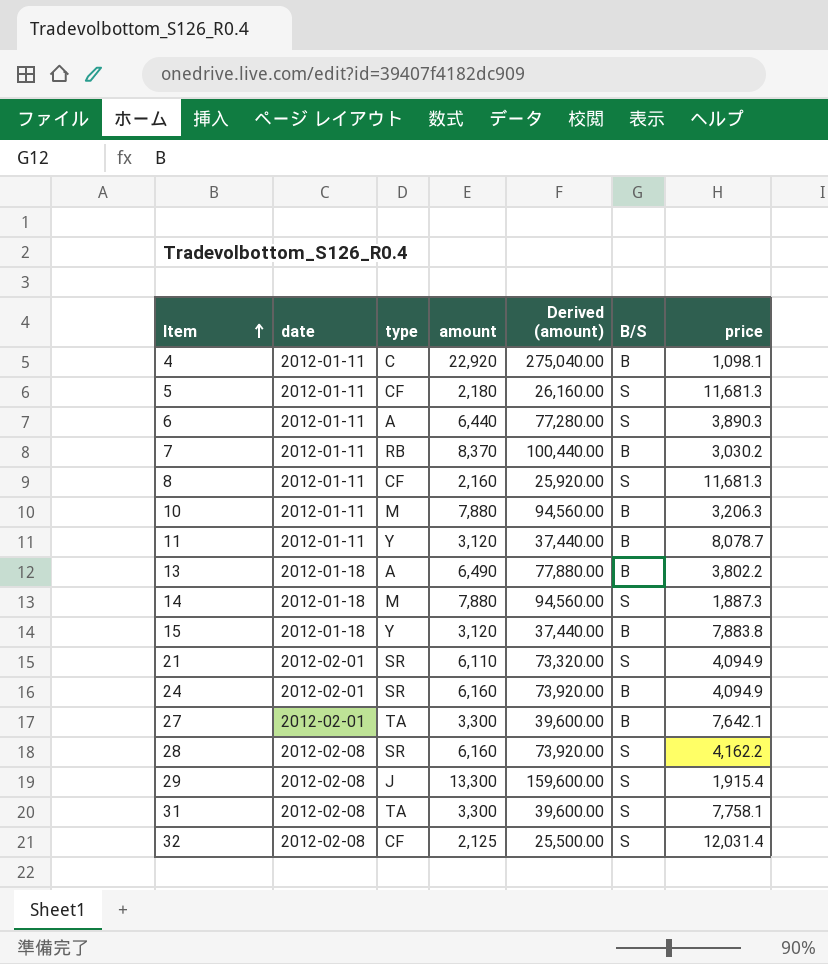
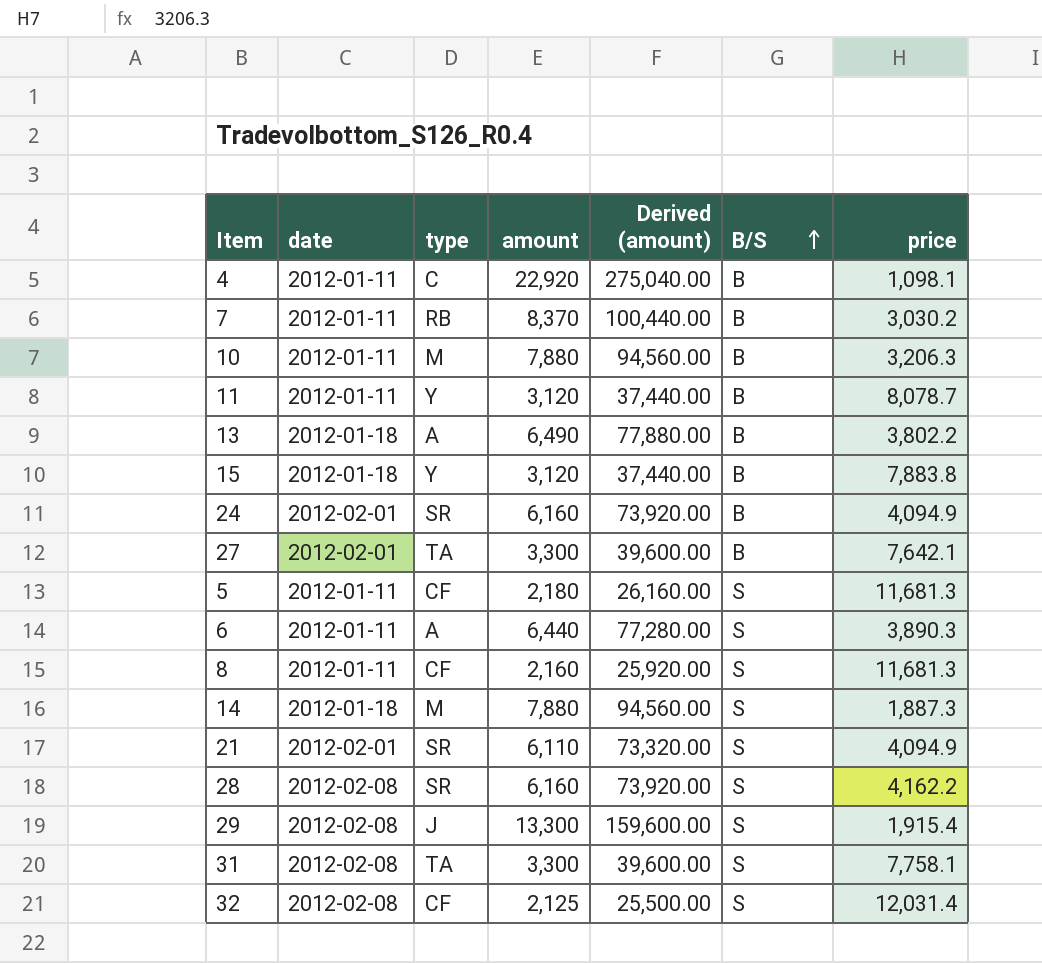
row order: Item ascending -> B/S ascending

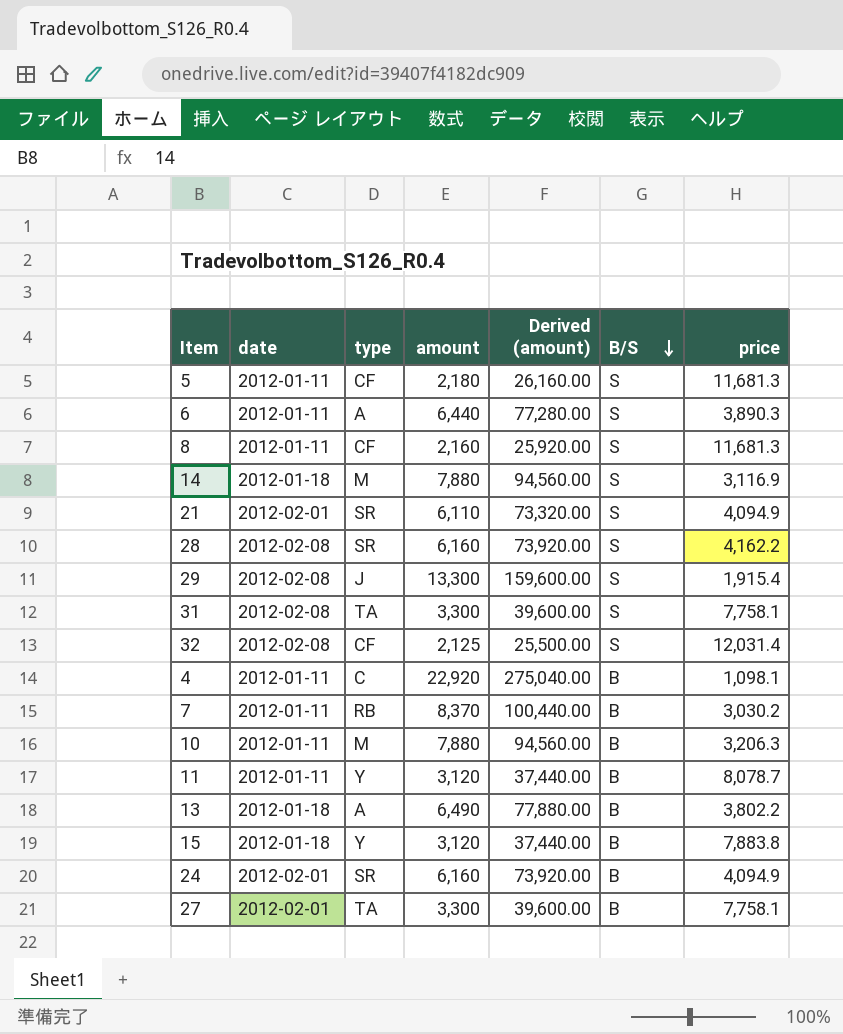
row order: B/S ascending -> B/S descending
14 | price: 1,887.3 -> 3,116.9
27 | price: 7,642.1 -> 7,758.1

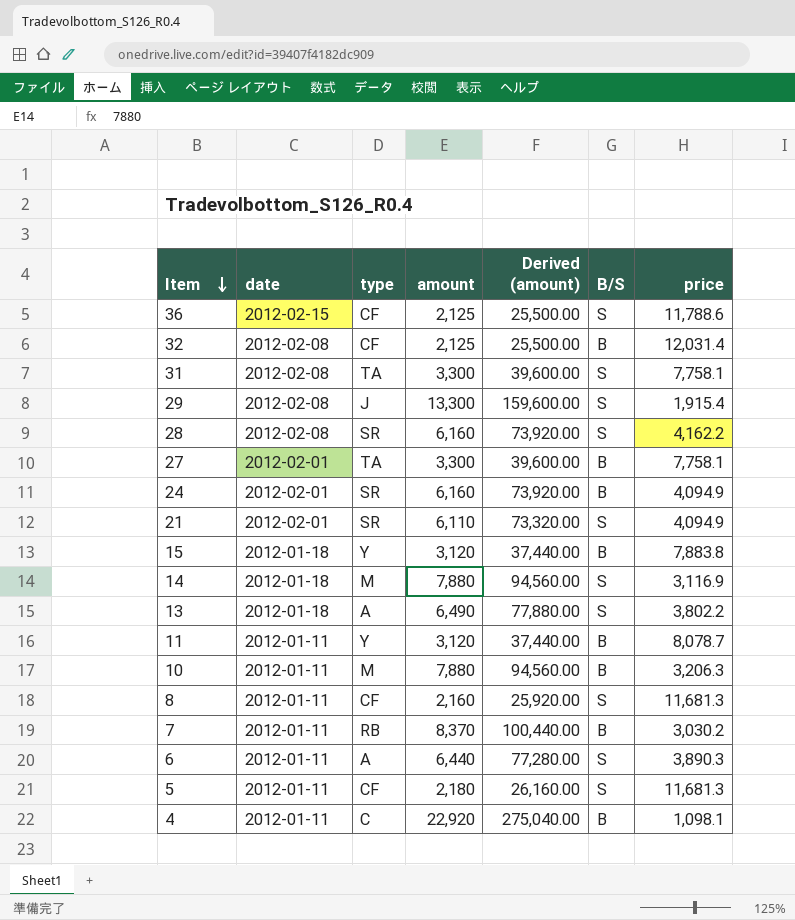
row order: B/S descending -> Item descending
row 36: none -> 2012-02-15 | CF | 2,125 | 25,500.00 | S | 11,788.6
32 | B/S: S -> B
13 | B/S: B -> S

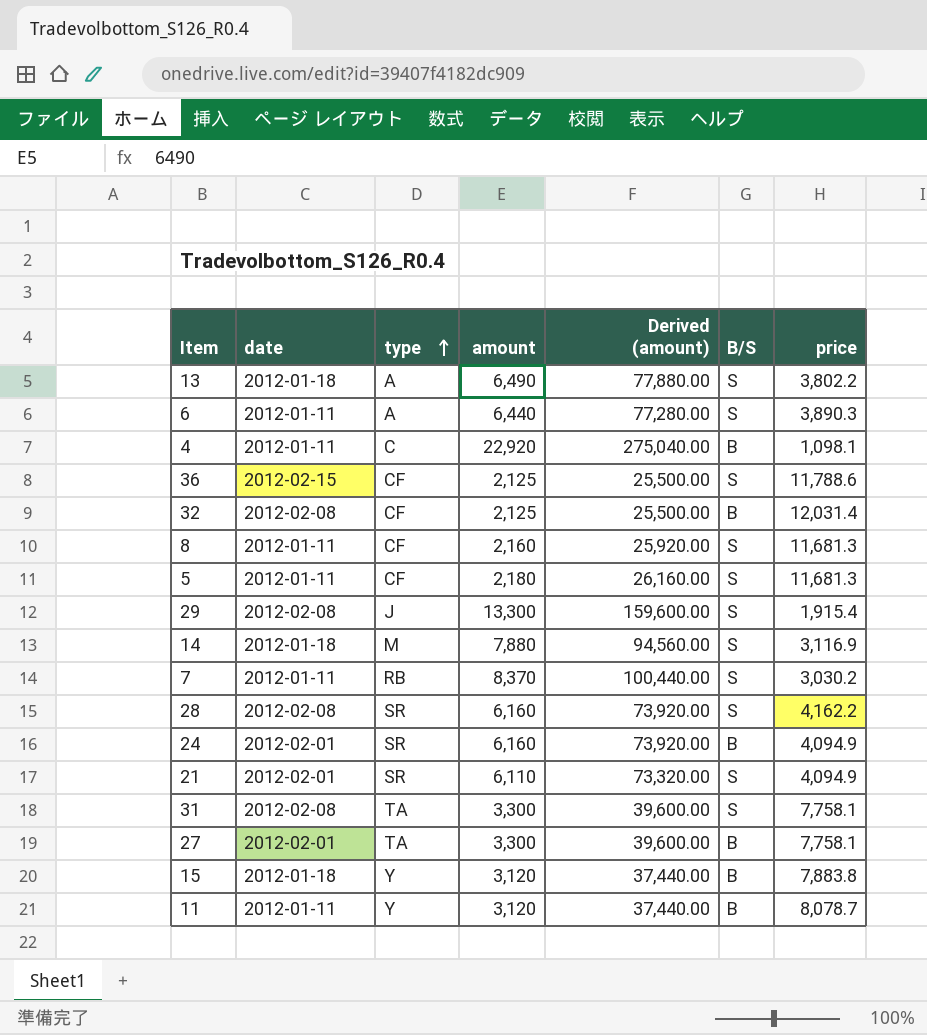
row order: Item descending -> type ascending
row 10: 2012-01-11 | M | 7,880 | 94,560.00 | B | 3,206.3 -> none
7 | B/S: B -> S

